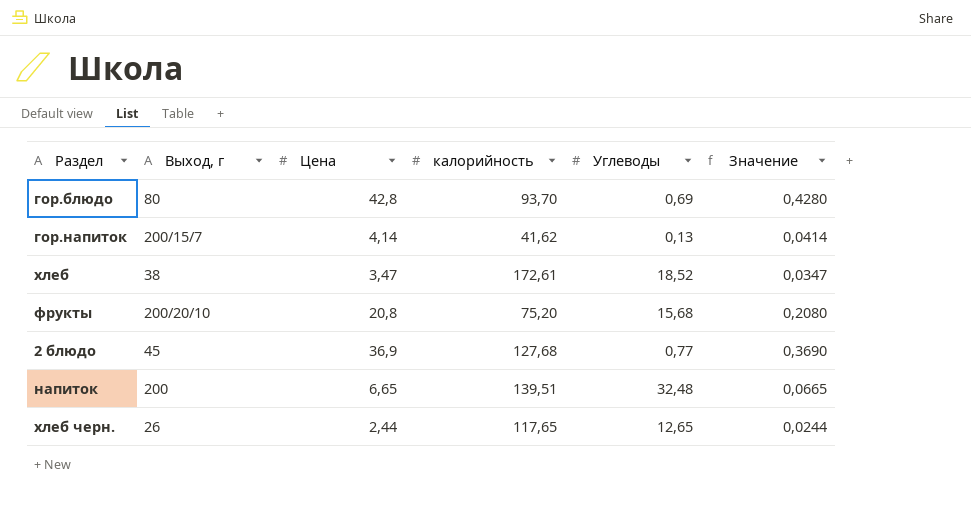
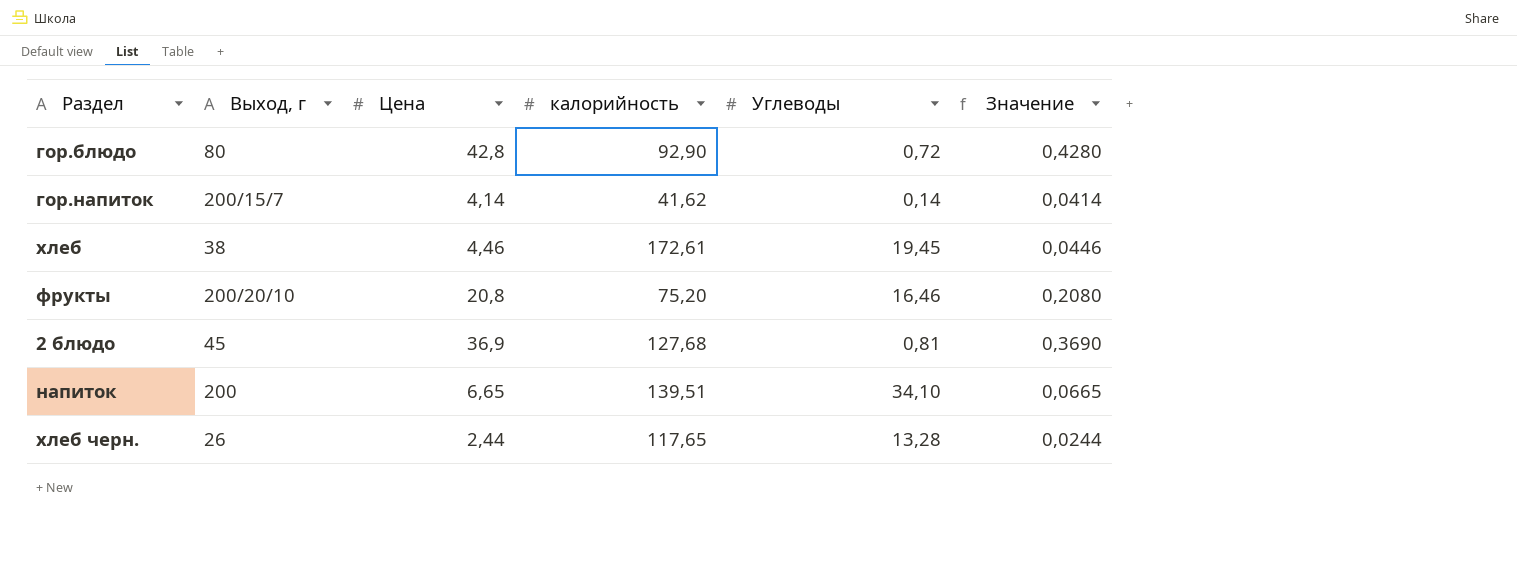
гор.блюдо | калорийность: 93,70 -> 92,90
гор.блюдо | Углеводы: 0,69 -> 0,72
гор.напиток | Углеводы: 0,13 -> 0,14
хлеб | Цена: 3,47 -> 4,46
хлеб | Углеводы: 18,52 -> 19,45
хлеб | Значение: 0,0347 -> 0,0446
фрукты | Углеводы: 15,68 -> 16,46
2 блюдо | Углеводы: 0,77 -> 0,81
напиток | Углеводы: 32,48 -> 34,10
хлеб черн. | Углеводы: 12,65 -> 13,28

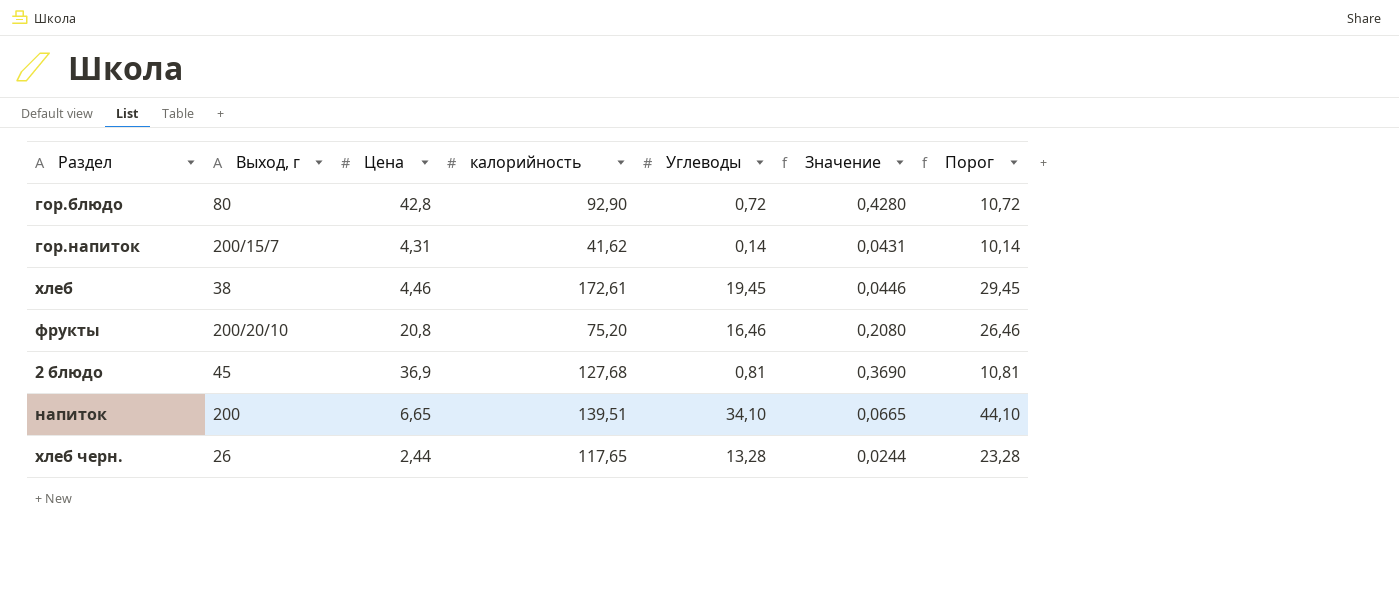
column Порог | formula: none -> [Углеводы] + 10
гор.напиток | Цена: 4,14 -> 4,31
гор.напиток | Значение: 0,0414 -> 0,0431

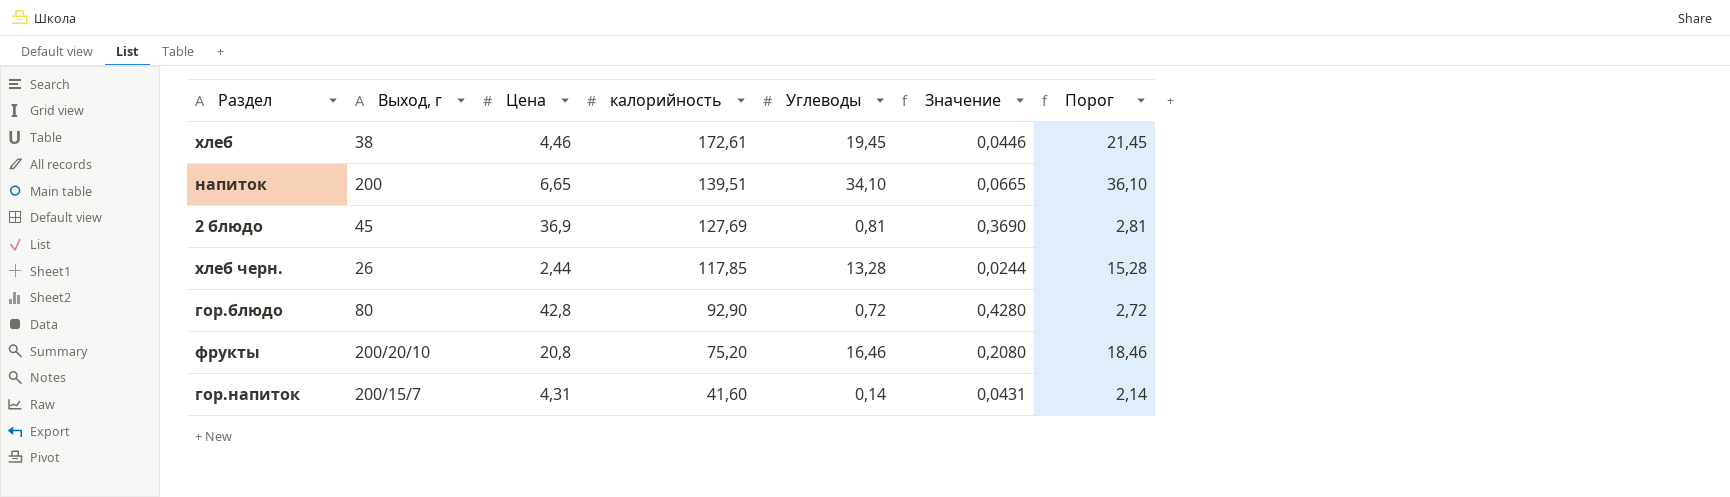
row order: none -> калорийность descending
column Порог | formula: [Углеводы] + 10 -> [Углеводы] + 2
2 блюдо | калорийность: 127,68 -> 127,69
хлеб черн. | калорийность: 117,65 -> 117,85
гор.напиток | калорийность: 41,62 -> 41,60

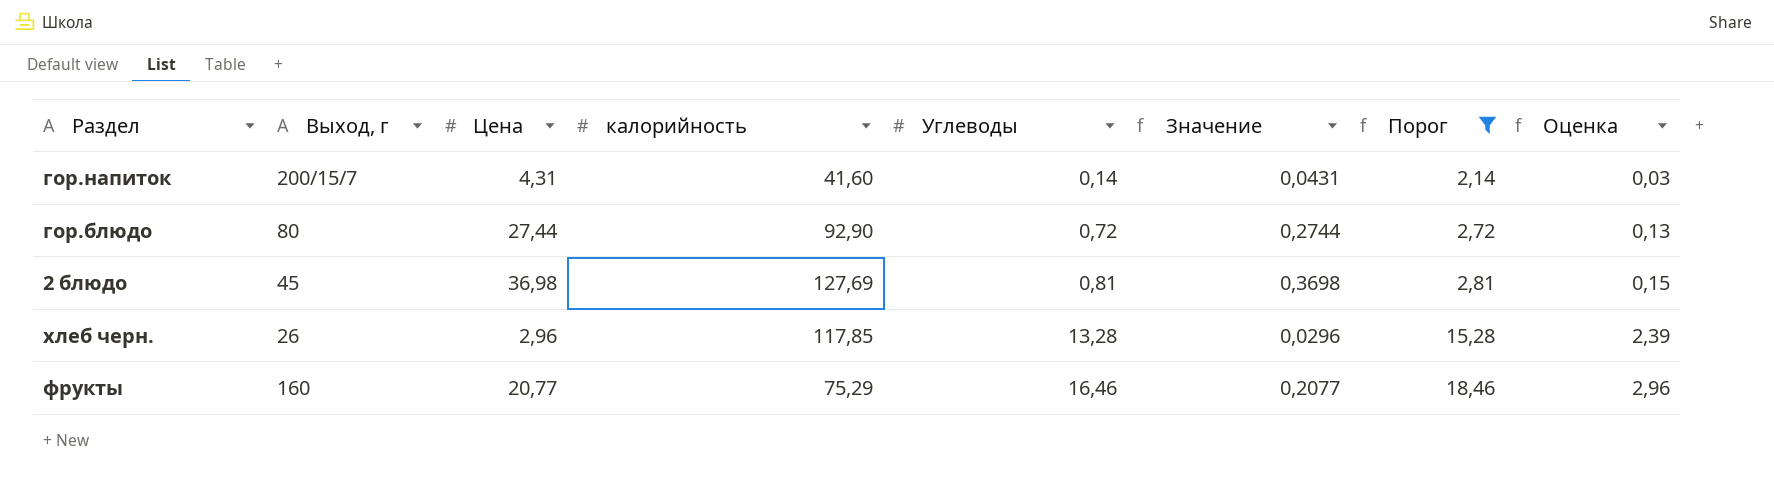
filter: none -> Порог <= 18,46
row order: калорийность descending -> Углеводы ascending
column Оценка | formula: none -> [Углеводы] * 0,18
гор.блюдо | Цена: 42,8 -> 27,44
гор.блюдо | Значение: 0,4280 -> 0,2744
2 блюдо | Цена: 36,9 -> 36,98
2 блюдо | Значение: 0,3690 -> 0,3698
хлеб черн. | Цена: 2,44 -> 2,96
хлеб черн. | Значение: 0,0244 -> 0,0296
фрукты | Выход, г: 200/20/10 -> 160
фрукты | Цена: 20,8 -> 20,77
фрукты | калорийность: 75,20 -> 75,29
фрукты | Значение: 0,2080 -> 0,2077

